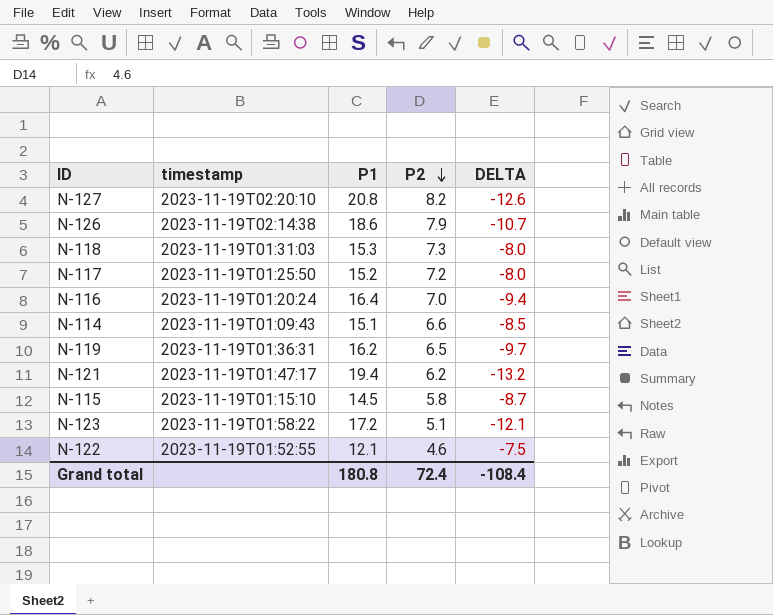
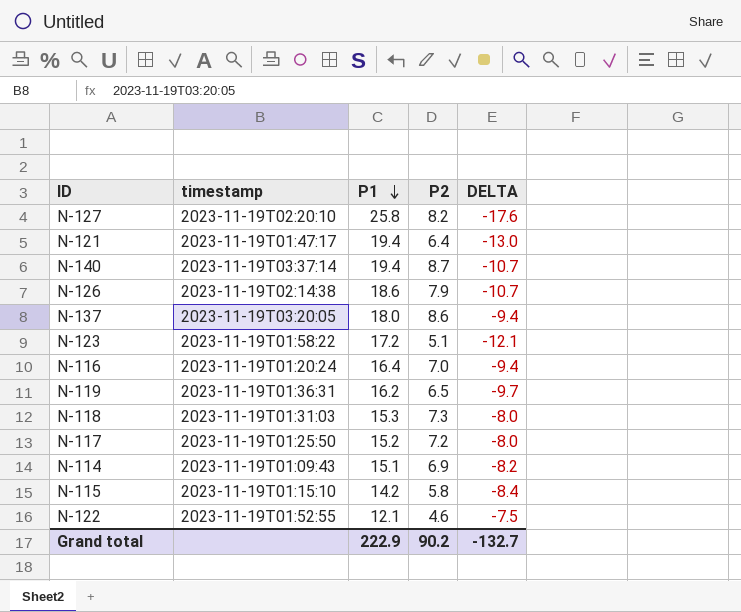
row order: P2 descending -> P1 descending
N-127 | P1: 20.8 -> 25.8
N-127 | DELTA: -12.6 -> -17.6
N-121 | P2: 6.2 -> 6.4
N-121 | DELTA: -13.2 -> -13.0
row N-140: none -> 2023-11-19T03:37:14 | 19.4 | 8.7 | -10.7
row N-137: none -> 2023-11-19T03:20:05 | 18.0 | 8.6 | -9.4
N-114 | P2: 6.6 -> 6.9
N-114 | DELTA: -8.5 -> -8.2
N-115 | P1: 14.5 -> 14.2
N-115 | DELTA: -8.7 -> -8.4
Grand total | P1: 180.8 -> 222.9
Grand total | P2: 72.4 -> 90.2
Grand total | DELTA: -108.4 -> -132.7

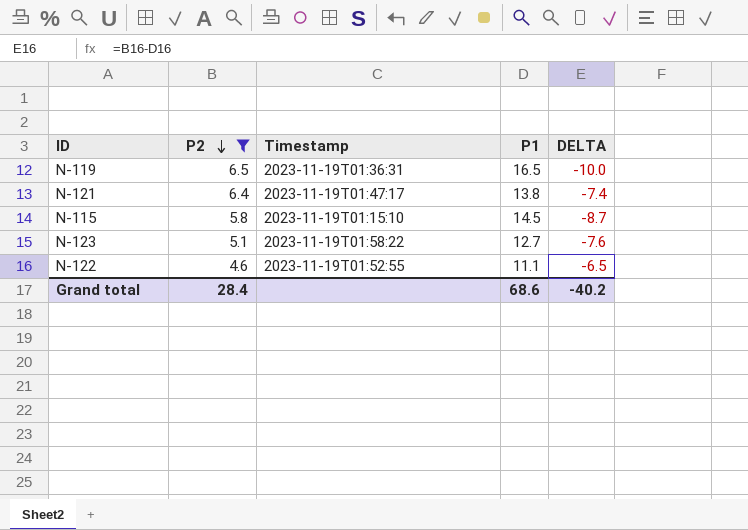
filter: none -> P2 <= 6.5
row order: P1 descending -> P2 descending
column P2 | position: 4 -> 2
column name: timestamp -> Timestamp
N-119 | P1: 16.2 -> 16.5
N-119 | DELTA: -9.7 -> -10.0
N-121 | P1: 19.4 -> 13.8
N-121 | DELTA: -13.0 -> -7.4
N-115 | P1: 14.2 -> 14.5
N-115 | DELTA: -8.4 -> -8.7
N-123 | P1: 17.2 -> 12.7
N-123 | DELTA: -12.1 -> -7.6
N-122 | P1: 12.1 -> 11.1
N-122 | DELTA: -7.5 -> -6.5
Grand total | P2: 90.2 -> 28.4
Grand total | P1: 222.9 -> 68.6
Grand total | DELTA: -132.7 -> -40.2

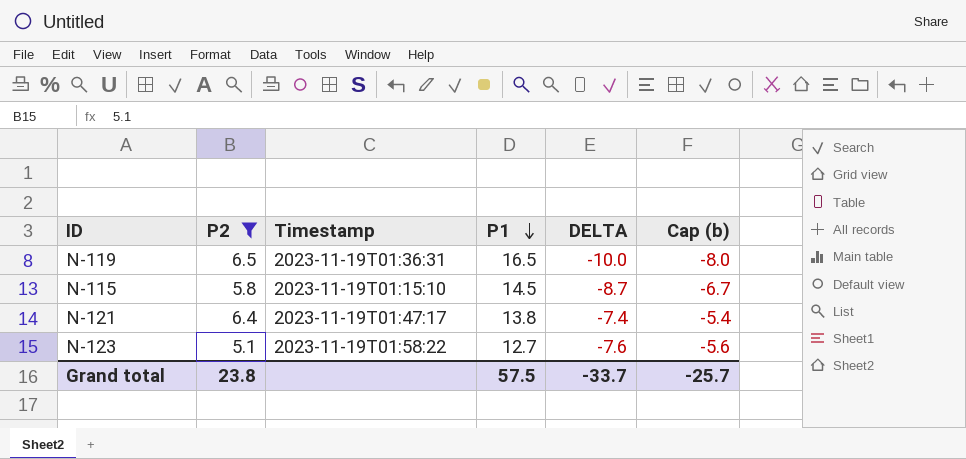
row order: P2 descending -> P1 descending
column Cap (b) | formula: none -> [DELTA] + 2
row N-122: 4.6 | 2023-11-19T01:52:55 | 11.1 | -6.5 -> none
Grand total | P2: 28.4 -> 23.8
Grand total | P1: 68.6 -> 57.5
Grand total | DELTA: -40.2 -> -33.7

